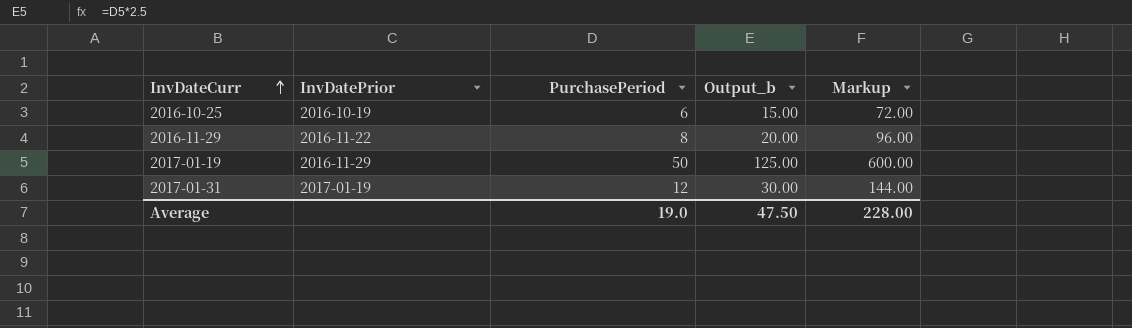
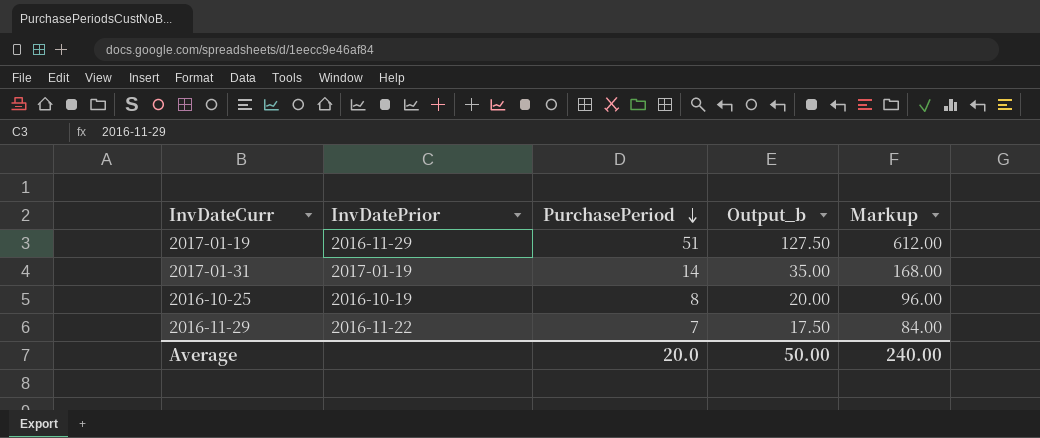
row order: InvDateCurr ascending -> PurchasePeriod descending
2017-01-19 | PurchasePeriod: 50 -> 51
2017-01-19 | Output_b: 125.00 -> 127.50
2017-01-19 | Markup: 600.00 -> 612.00
2017-01-31 | PurchasePeriod: 12 -> 14
2017-01-31 | Output_b: 30.00 -> 35.00
2017-01-31 | Markup: 144.00 -> 168.00
2016-10-25 | PurchasePeriod: 6 -> 8
2016-10-25 | Output_b: 15.00 -> 20.00
2016-10-25 | Markup: 72.00 -> 96.00
2016-11-29 | PurchasePeriod: 8 -> 7
2016-11-29 | Output_b: 20.00 -> 17.50
2016-11-29 | Markup: 96.00 -> 84.00
Average | PurchasePeriod: 19.0 -> 20.0
Average | Output_b: 47.50 -> 50.00
Average | Markup: 228.00 -> 240.00

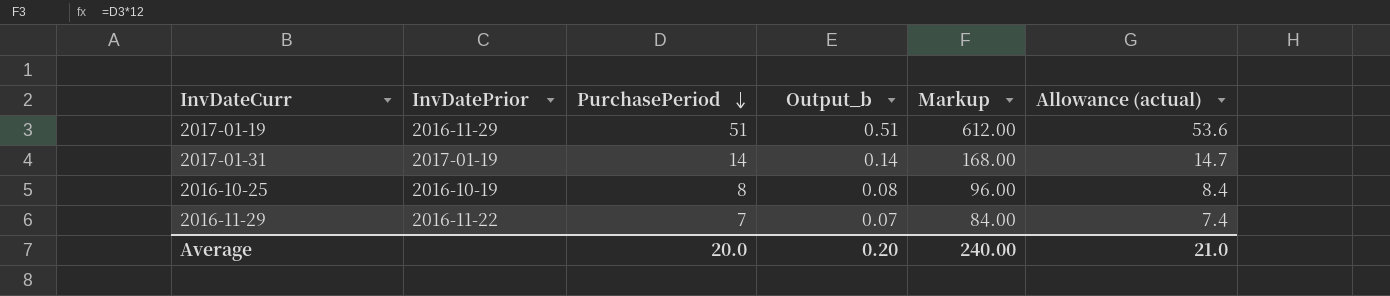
column Output_b | formula: [PurchasePeriod] * 2.5 -> [PurchasePeriod] * 0.01
column Allowance (actual) | formula: none -> [PurchasePeriod] * 1.05
Average | Output_b: 50.00 -> 0.20

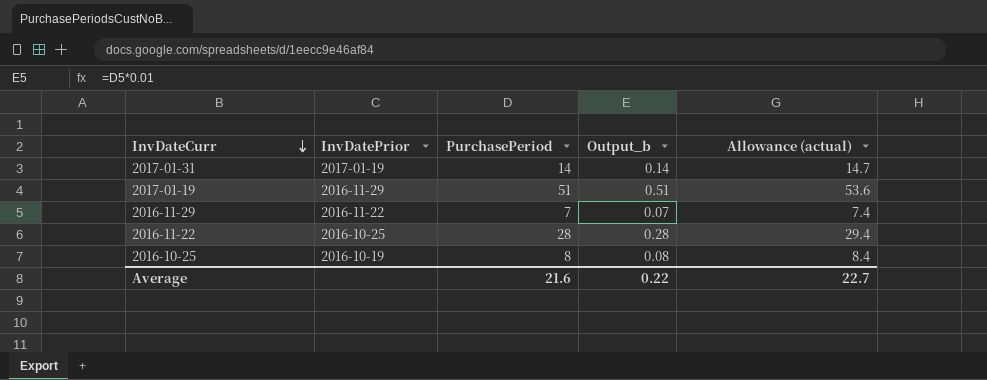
row order: PurchasePeriod descending -> InvDateCurr descending
column Markup | formula: [PurchasePeriod] * 12 -> none
row 2016-11-22: none -> 2016-10-25 | 28 | 0.28 | 29.4
Average | PurchasePeriod: 20.0 -> 21.6
Average | Output_b: 0.20 -> 0.22
Average | Allowance (actual): 21.0 -> 22.7

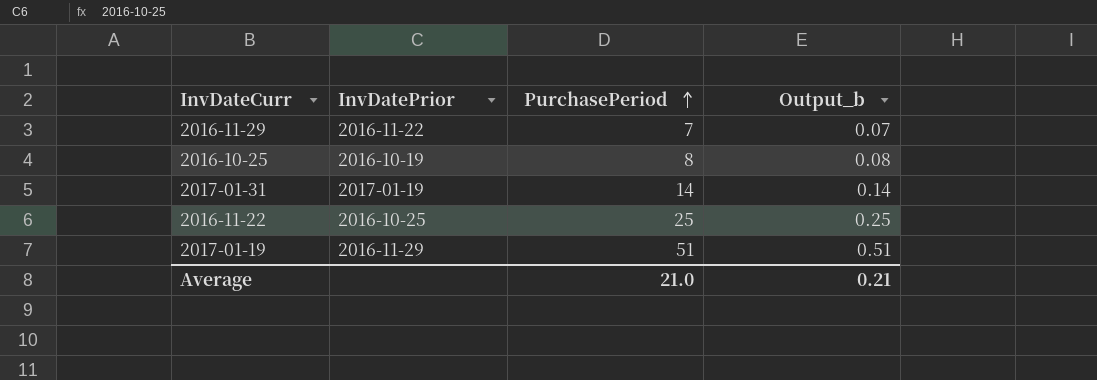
row order: InvDateCurr descending -> PurchasePeriod ascending
column Allowance (actual) | formula: [PurchasePeriod] * 1.05 -> none
2016-11-22 | PurchasePeriod: 28 -> 25
2016-11-22 | Output_b: 0.28 -> 0.25
Average | PurchasePeriod: 21.6 -> 21.0
Average | Output_b: 0.22 -> 0.21

